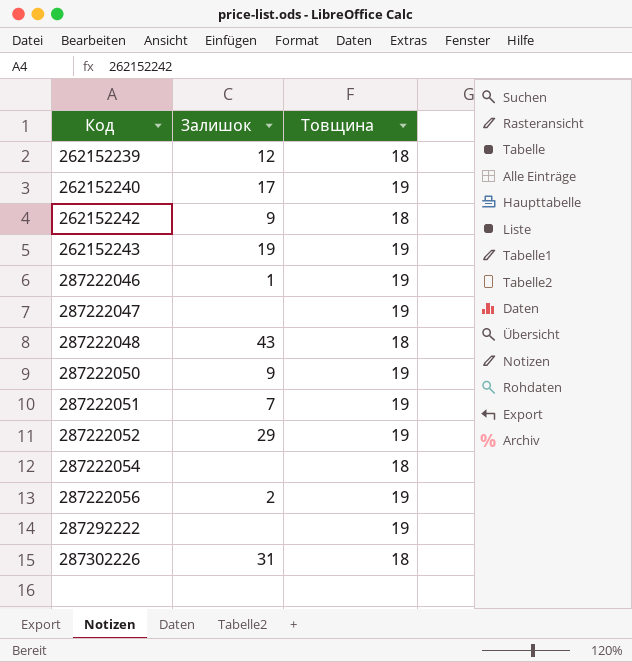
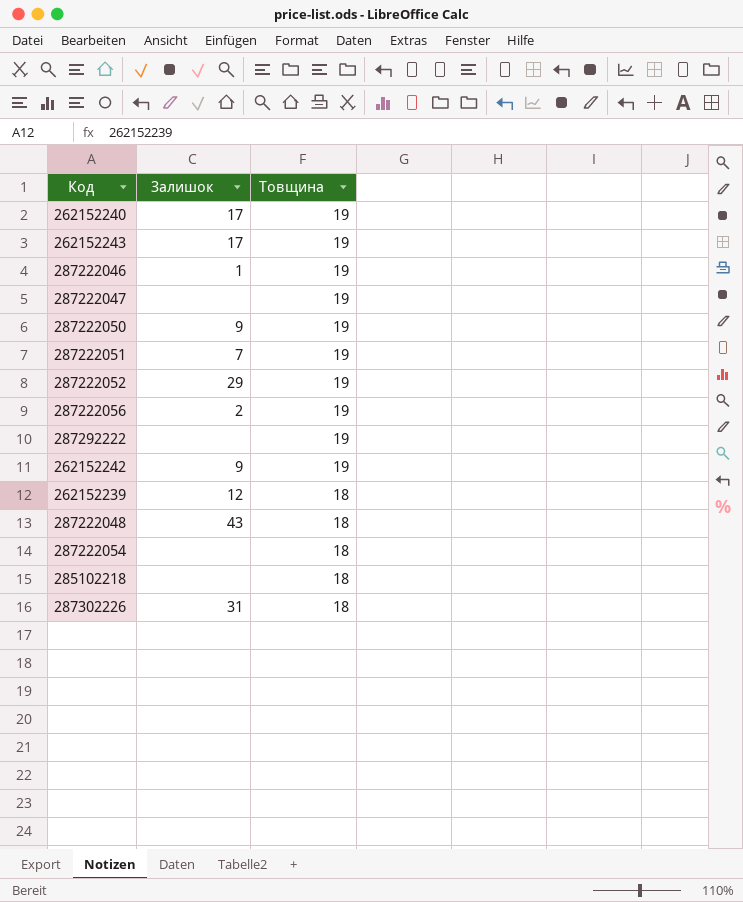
row order: Код ascending -> Товщина descending
262152243 | Залишок: 19 -> 17
262152242 | Товщина: 18 -> 19
row 285102218: none -> none | 18

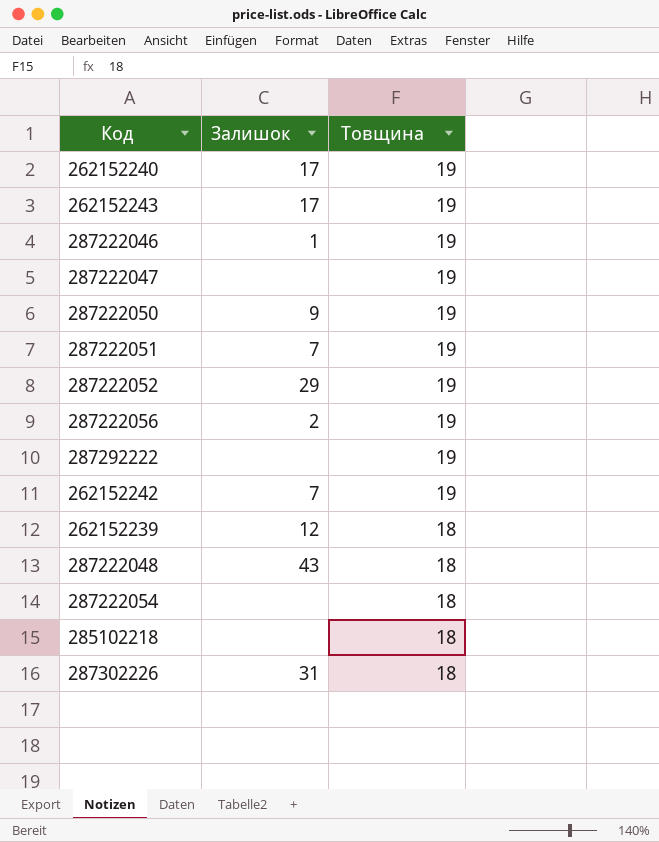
262152242 | Залишок: 9 -> 7

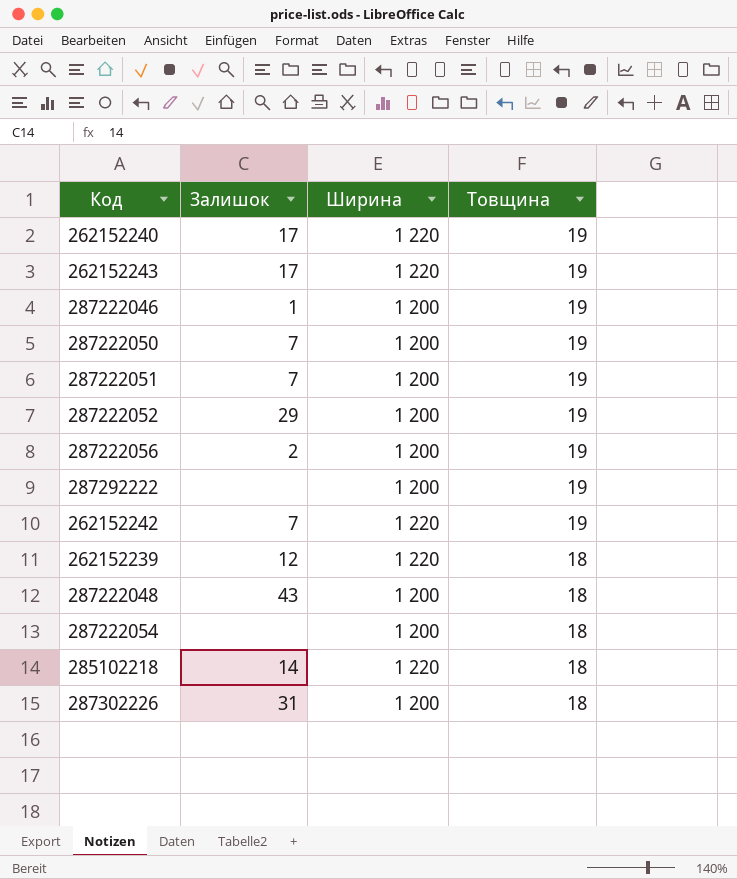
column Ширина | position: none -> 3
row 287222047: none | 19 -> none
287222050 | Залишок: 9 -> 7
285102218 | Залишок: none -> 14

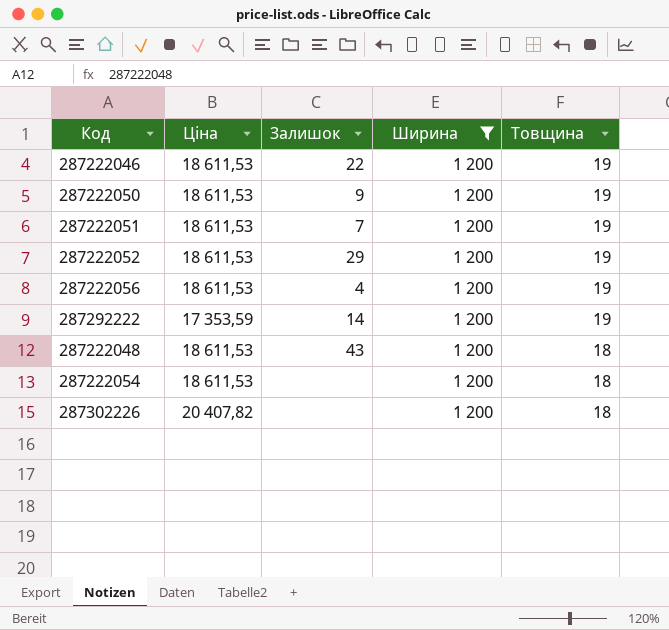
filter: none -> Ширина = 1 200
column Ціна | position: none -> 2
287222046 | Залишок: 1 -> 22
287222050 | Залишок: 7 -> 9
287222056 | Залишок: 2 -> 4
287292222 | Залишок: none -> 14
287302226 | Залишок: 31 -> none

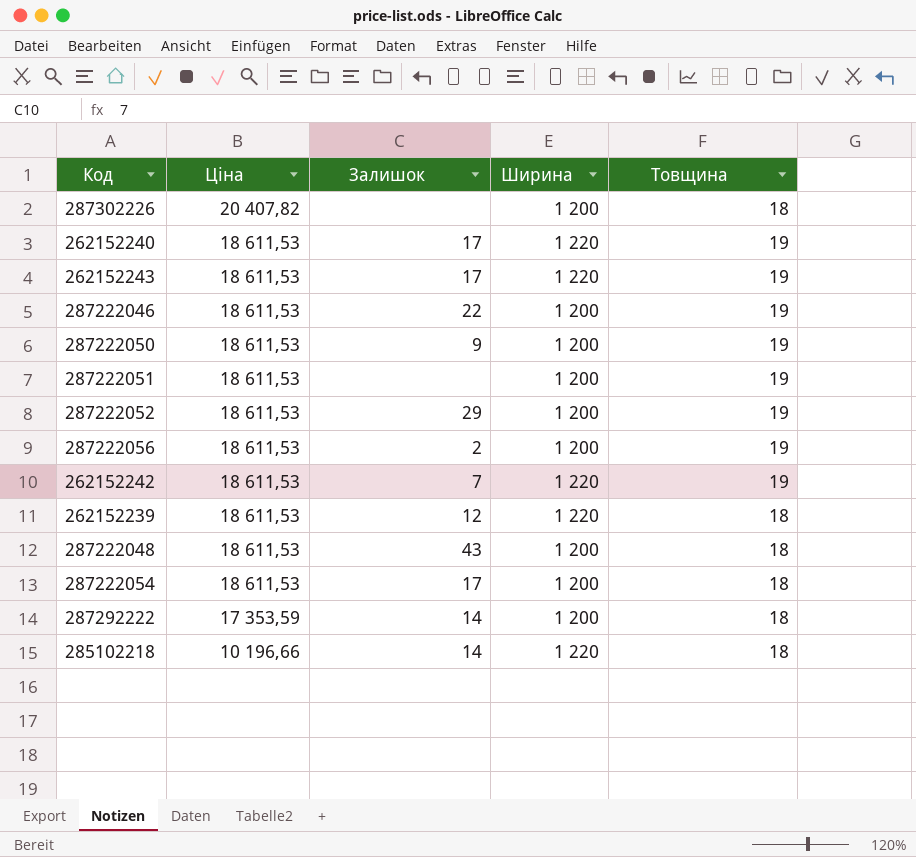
filter: Ширина = 1 200 -> none
row order: Товщина descending -> Ціна descending
287222051 | Залишок: 7 -> none
287222056 | Залишок: 4 -> 2
287222054 | Залишок: none -> 17
287292222 | Товщина: 19 -> 18

